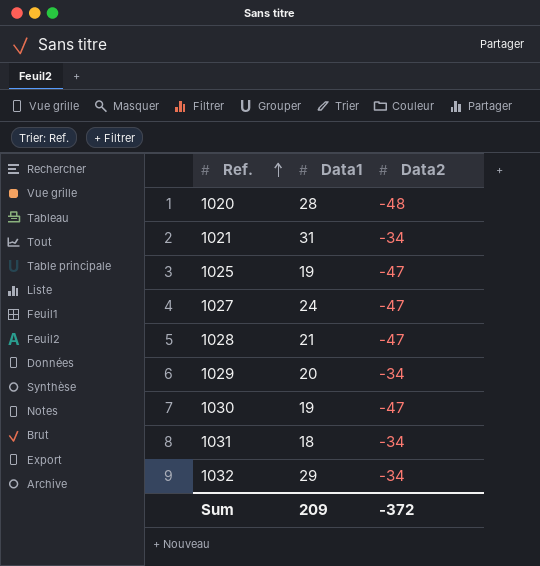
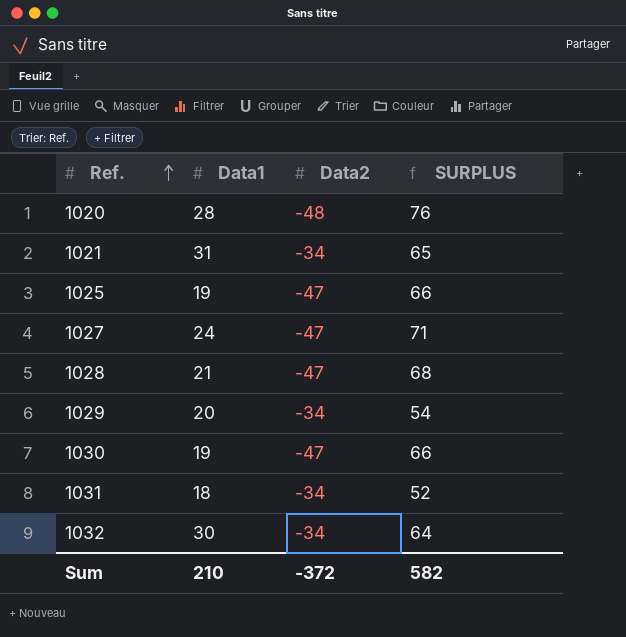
column SURPLUS | formula: none -> [Data1] - [Data2]
1032 | Data1: 29 -> 30
Sum | Data1: 209 -> 210

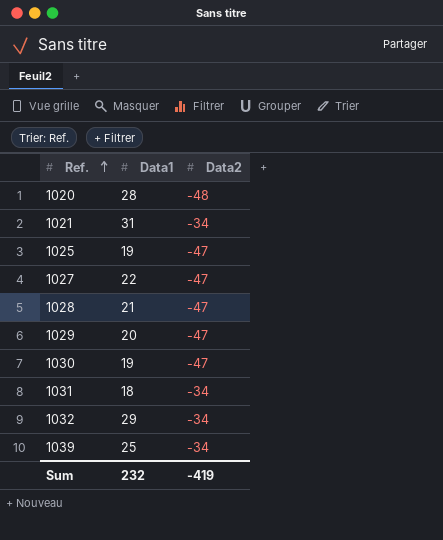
column SURPLUS | formula: [Data1] - [Data2] -> none
1027 | Data1: 24 -> 22
1029 | Data2: -34 -> -47
1032 | Data1: 30 -> 29
row 1039: none -> 25 | -34
Sum | Data1: 210 -> 232
Sum | Data2: -372 -> -419

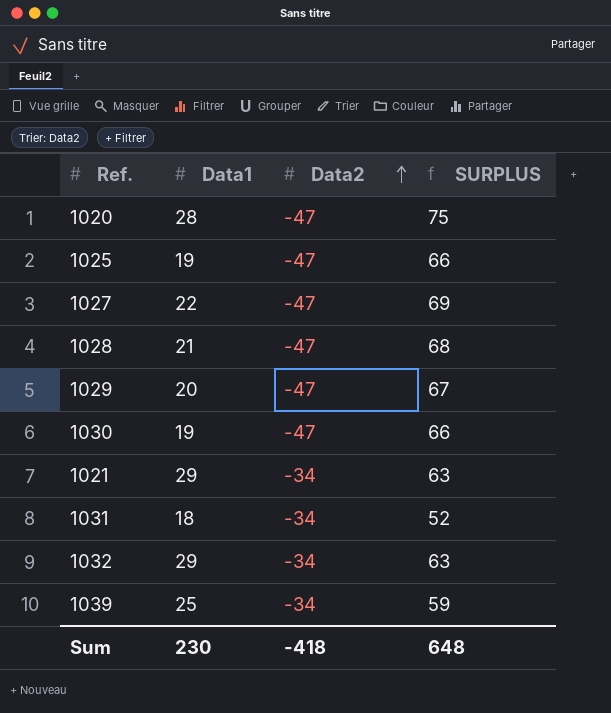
row order: Ref. ascending -> Data2 ascending
column SURPLUS | formula: none -> [Data1] - [Data2]
1020 | Data2: -48 -> -47
1021 | Data1: 31 -> 29
Sum | Data1: 232 -> 230
Sum | Data2: -419 -> -418

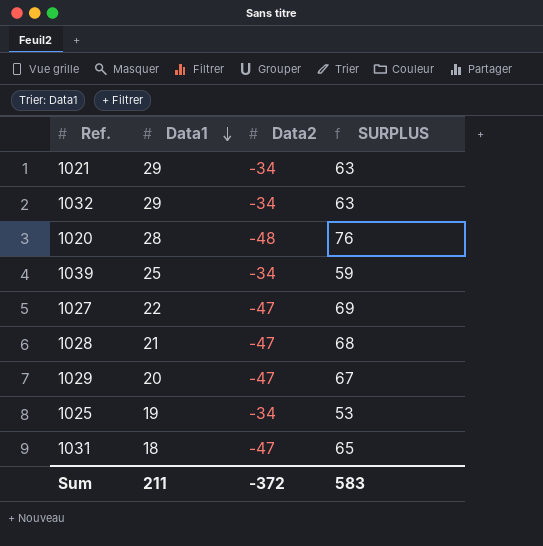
row order: Data2 ascending -> Data1 descending
row 1030: 19 | -47 | 66 -> none
1020 | Data2: -47 -> -48
1020 | SURPLUS: 75 -> 76
1025 | Data2: -47 -> -34
1025 | SURPLUS: 66 -> 53
1031 | Data2: -34 -> -47
1031 | SURPLUS: 52 -> 65
Sum | Data1: 230 -> 211
Sum | Data2: -418 -> -372
Sum | SURPLUS: 648 -> 583

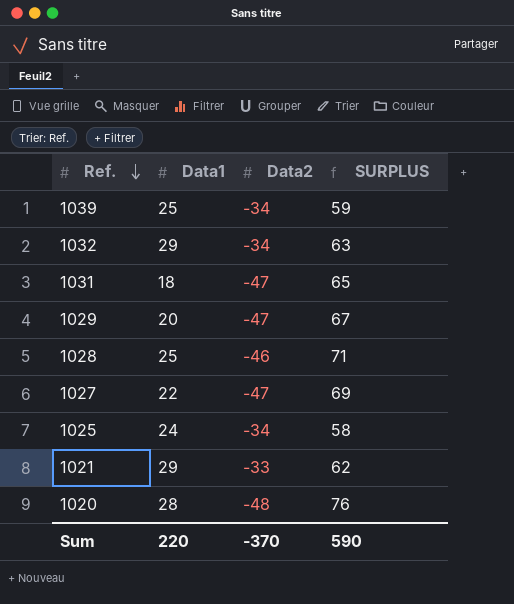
row order: Data1 descending -> Ref. descending
1028 | Data1: 21 -> 25
1028 | Data2: -47 -> -46
1028 | SURPLUS: 68 -> 71
1025 | Data1: 19 -> 24
1025 | SURPLUS: 53 -> 58
1021 | Data2: -34 -> -33
1021 | SURPLUS: 63 -> 62
Sum | Data1: 211 -> 220
Sum | Data2: -372 -> -370
Sum | SURPLUS: 583 -> 590

